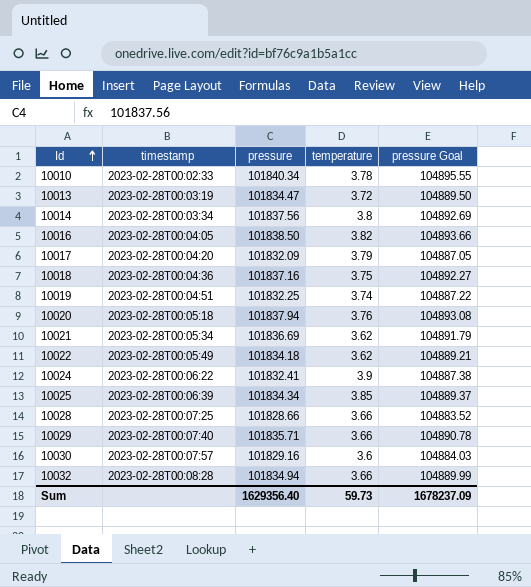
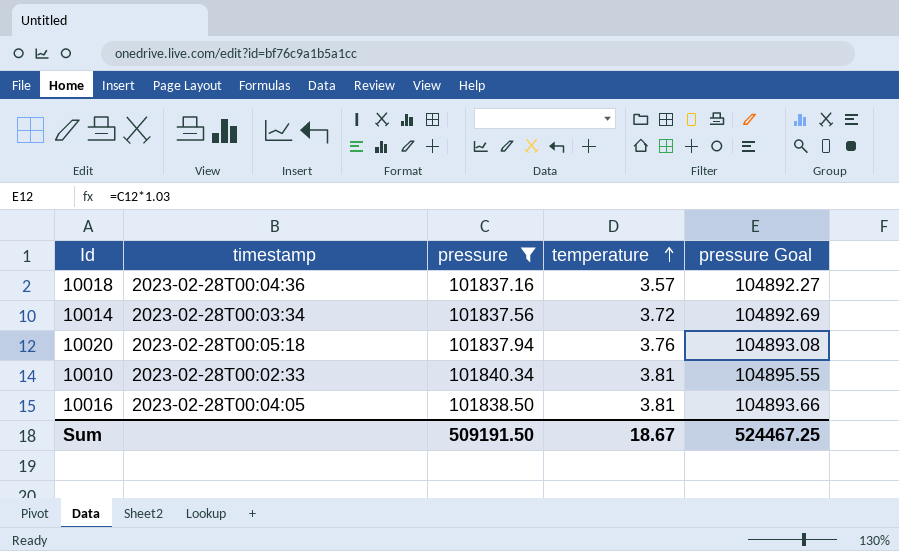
filter: none -> pressure >= 101837.16
row order: Id ascending -> temperature ascending
10018 | temperature: 3.75 -> 3.57
10014 | temperature: 3.8 -> 3.72
10010 | temperature: 3.78 -> 3.81
10016 | temperature: 3.82 -> 3.81
Sum | pressure: 1629356.40 -> 509191.50
Sum | temperature: 59.73 -> 18.67
Sum | pressure Goal: 1678237.09 -> 524467.25

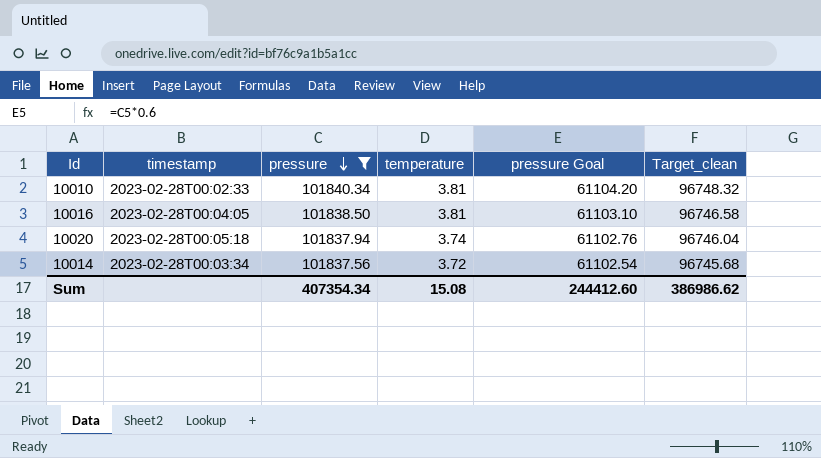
row order: temperature ascending -> pressure descending
column pressure Goal | formula: [pressure] * 1.03 -> [pressure] * 0.6
column Target_clean | formula: none -> [pressure] * 0.95
row 10018: 2023-02-28T00:04:36 | 101837.16 | 3.57 | 104892.27 -> none
10020 | temperature: 3.76 -> 3.74
Sum | pressure: 509191.50 -> 407354.34
Sum | temperature: 18.67 -> 15.08
Sum | pressure Goal: 524467.25 -> 244412.60

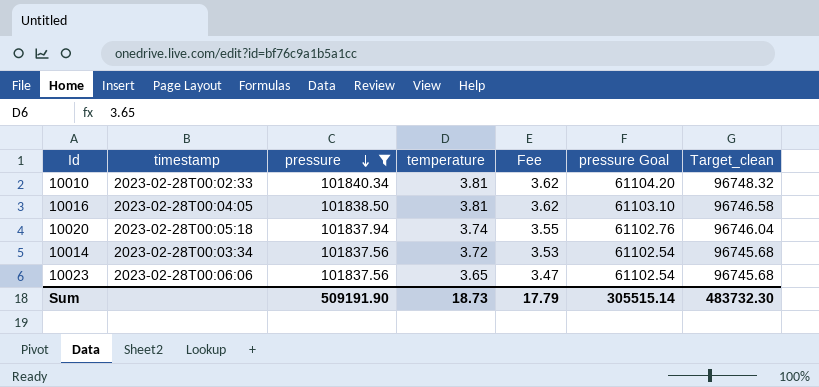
column Fee | formula: none -> [temperature] * 0.95
row 10023: none -> 2023-02-28T00:06:06 | 101837.56 | 3.65 | 3.47 | 61102.54 | 96745.68
Sum | pressure: 407354.34 -> 509191.90
Sum | temperature: 15.08 -> 18.73
Sum | pressure Goal: 244412.60 -> 305515.14
Sum | Target_clean: 386986.62 -> 483732.30

